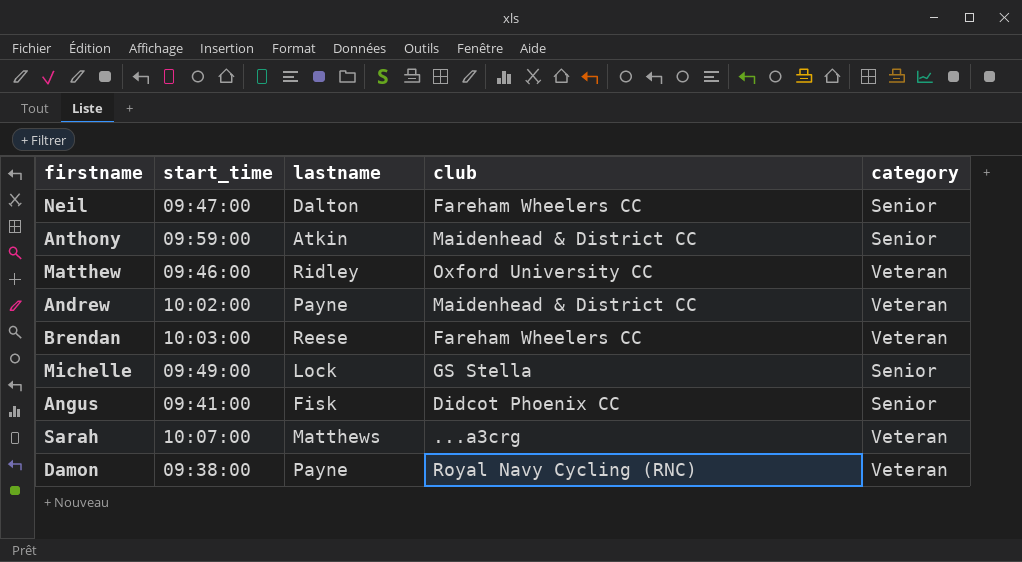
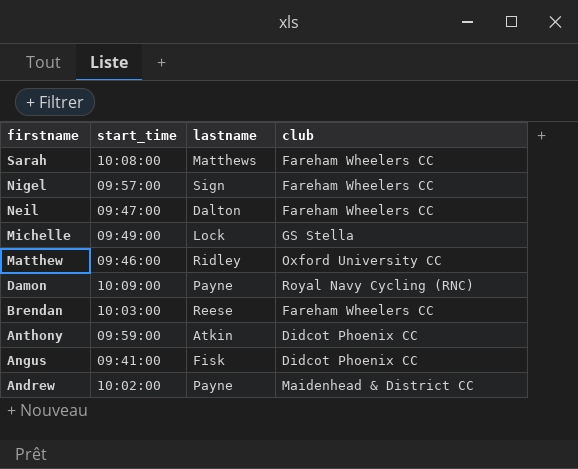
row order: none -> firstname descending
column category | position: 5 -> none
Sarah | start_time: 10:07:00 -> 10:08:00
Sarah | club: ...a3crg -> Fareham Wheelers CC
row Nigel: none -> 09:57:00 | Sign | Fareham Wheelers CC
Damon | start_time: 09:38:00 -> 10:09:00
Anthony | club: Maidenhead & District CC -> Didcot Phoenix CC

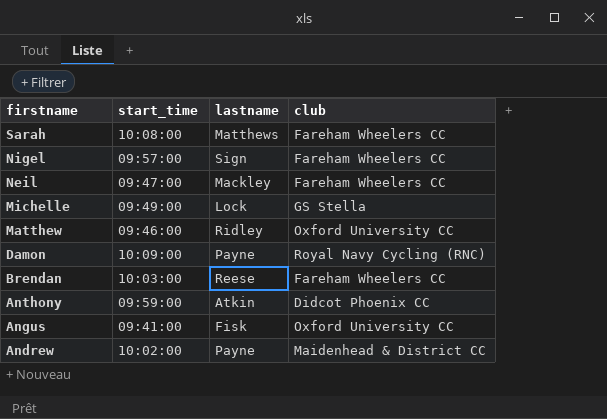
Neil | lastname: Dalton -> Mackley
Angus | club: Didcot Phoenix CC -> Oxford University CC

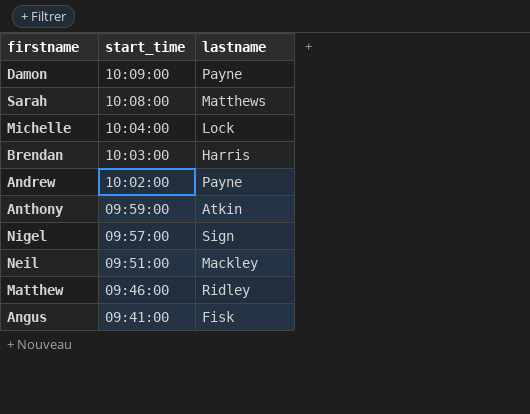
row order: firstname descending -> start_time descending
column club | position: 4 -> none
Michelle | start_time: 09:49:00 -> 10:04:00
Brendan | lastname: Reese -> Harris
Neil | start_time: 09:47:00 -> 09:51:00

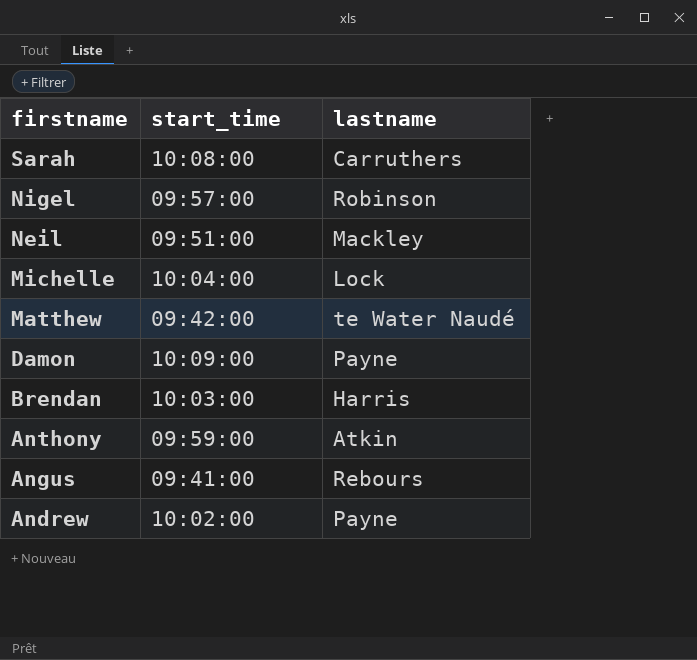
row order: start_time descending -> firstname descending
Sarah | lastname: Matthews -> Carruthers
Nigel | lastname: Sign -> Robinson
Matthew | start_time: 09:46:00 -> 09:42:00
Matthew | lastname: Ridley -> te Water Naudé
Angus | lastname: Fisk -> Rebours

